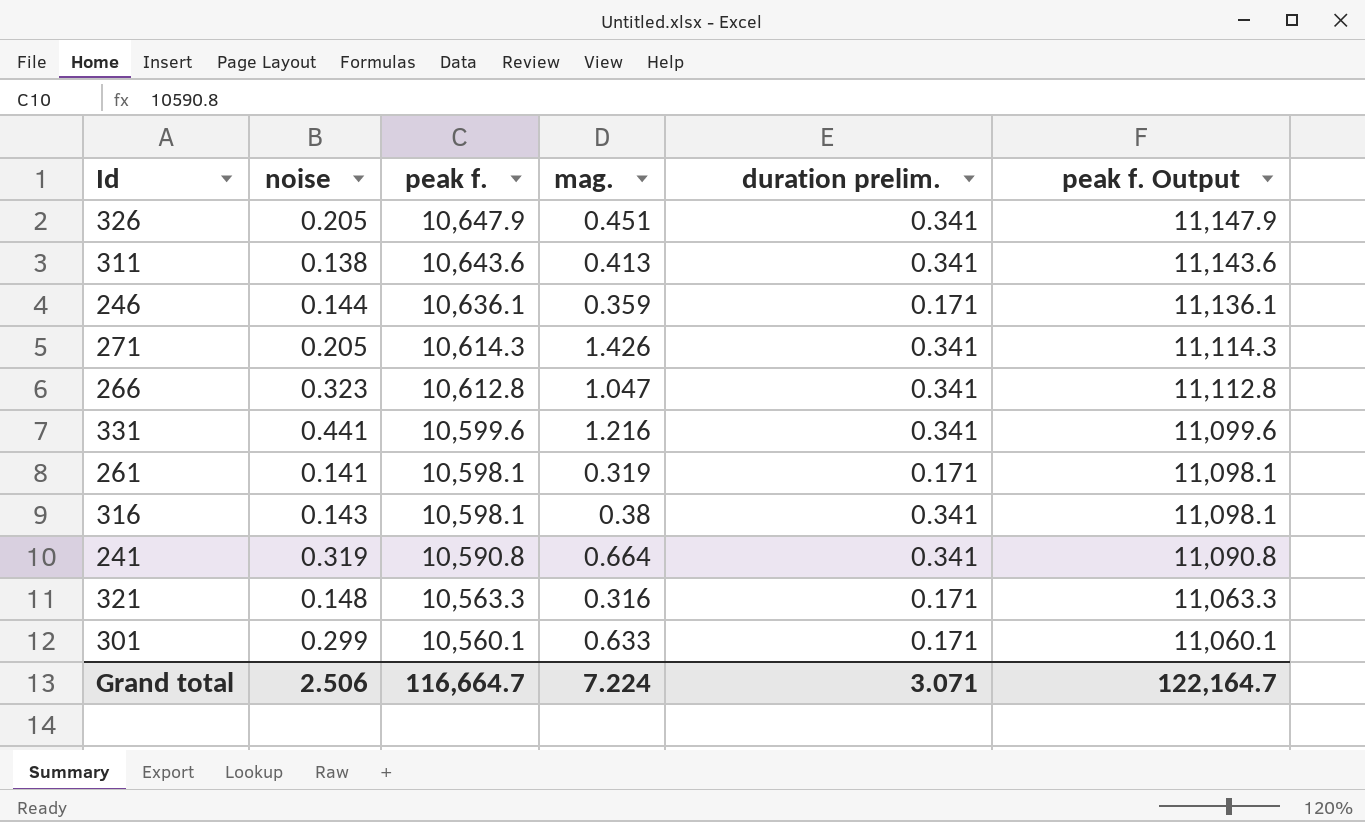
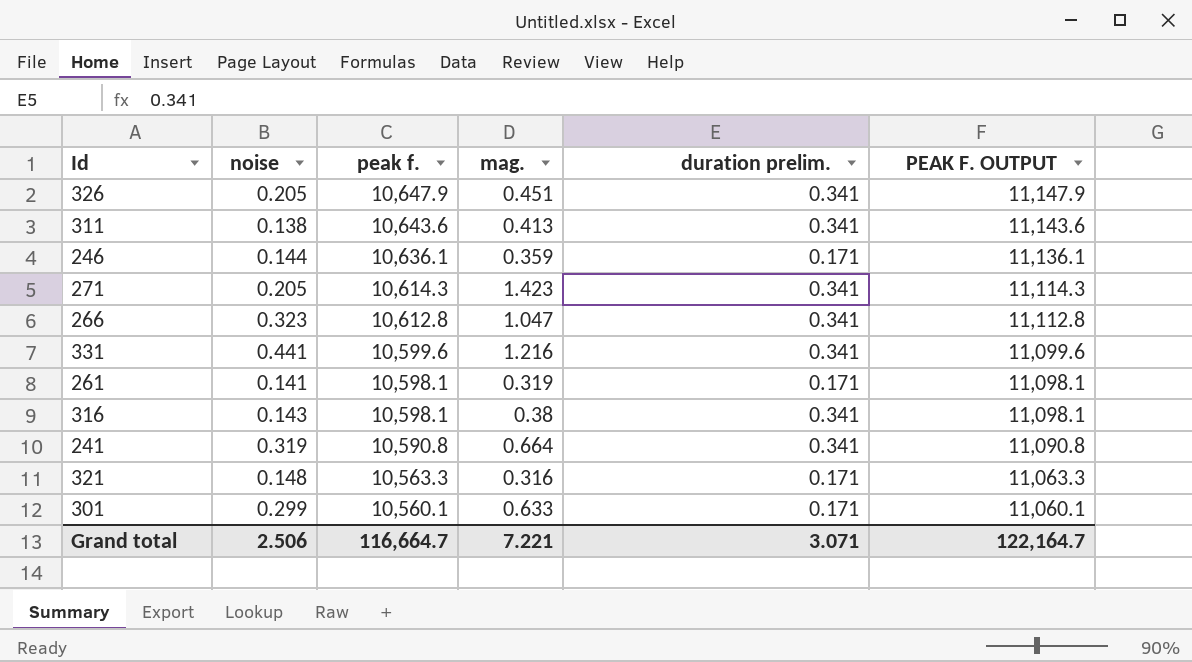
column name: peak f. Output -> PEAK F. OUTPUT
271 | mag.: 1.426 -> 1.423
Grand total | mag.: 7.224 -> 7.221

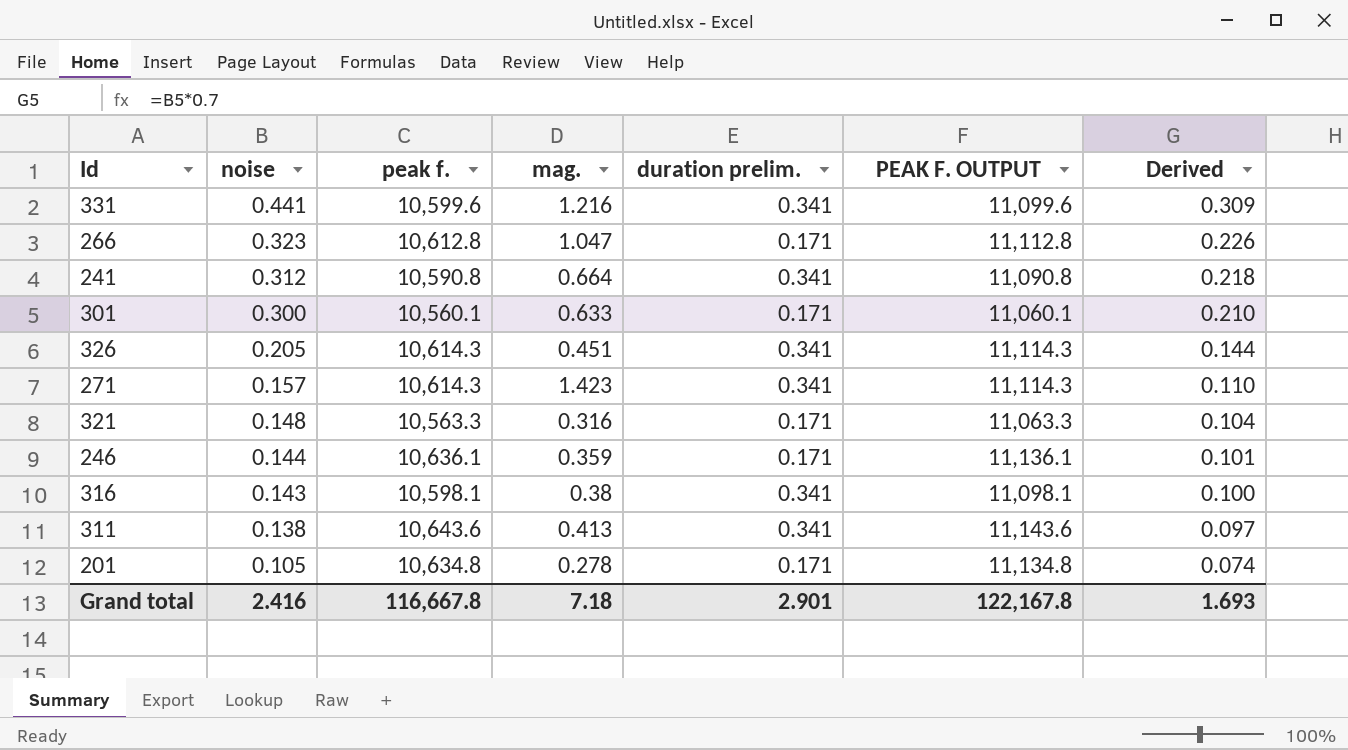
row order: peak f. descending -> noise descending
column Derived | formula: none -> [noise] * 0.7
row 261: 0.141 | 10,598.1 | 0.319 | 0.171 | 11,098.1 -> none
266 | duration prelim.: 0.341 -> 0.171
241 | noise: 0.319 -> 0.312
301 | noise: 0.299 -> 0.300
326 | peak f.: 10,647.9 -> 10,614.3
326 | PEAK F. OUTPUT: 11,147.9 -> 11,114.3
271 | noise: 0.205 -> 0.157
row 201: none -> 0.105 | 10,634.8 | 0.278 | 0.171 | 11,134.8 | 0.074
Grand total | noise: 2.506 -> 2.416
Grand total | peak f.: 116,664.7 -> 116,667.8
Grand total | mag.: 7.221 -> 7.18
Grand total | duration prelim.: 3.071 -> 2.901
Grand total | PEAK F. OUTPUT: 122,164.7 -> 122,167.8

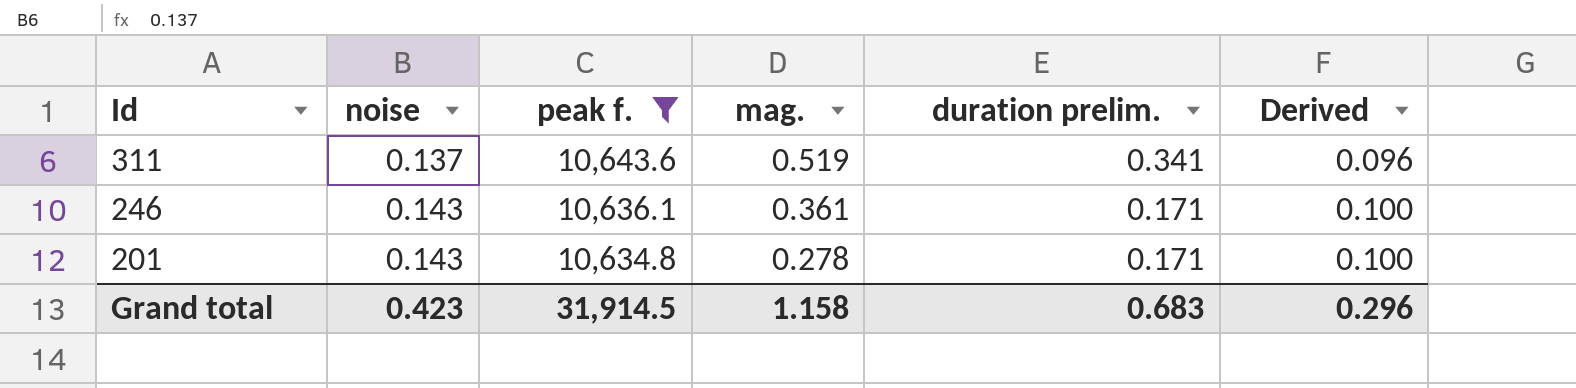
filter: none -> peak f. >= 10,634.8
row order: noise descending -> Id descending
column PEAK F. OUTPUT | formula: [peak f.] + 500 -> none
311 | noise: 0.138 -> 0.137
311 | mag.: 0.413 -> 0.519
311 | Derived: 0.097 -> 0.096
246 | noise: 0.144 -> 0.143
246 | mag.: 0.359 -> 0.361
246 | Derived: 0.101 -> 0.100
201 | noise: 0.105 -> 0.143
201 | Derived: 0.074 -> 0.100
Grand total | noise: 2.416 -> 0.423
Grand total | peak f.: 116,667.8 -> 31,914.5
Grand total | mag.: 7.18 -> 1.158
Grand total | duration prelim.: 2.901 -> 0.683
Grand total | Derived: 1.693 -> 0.296

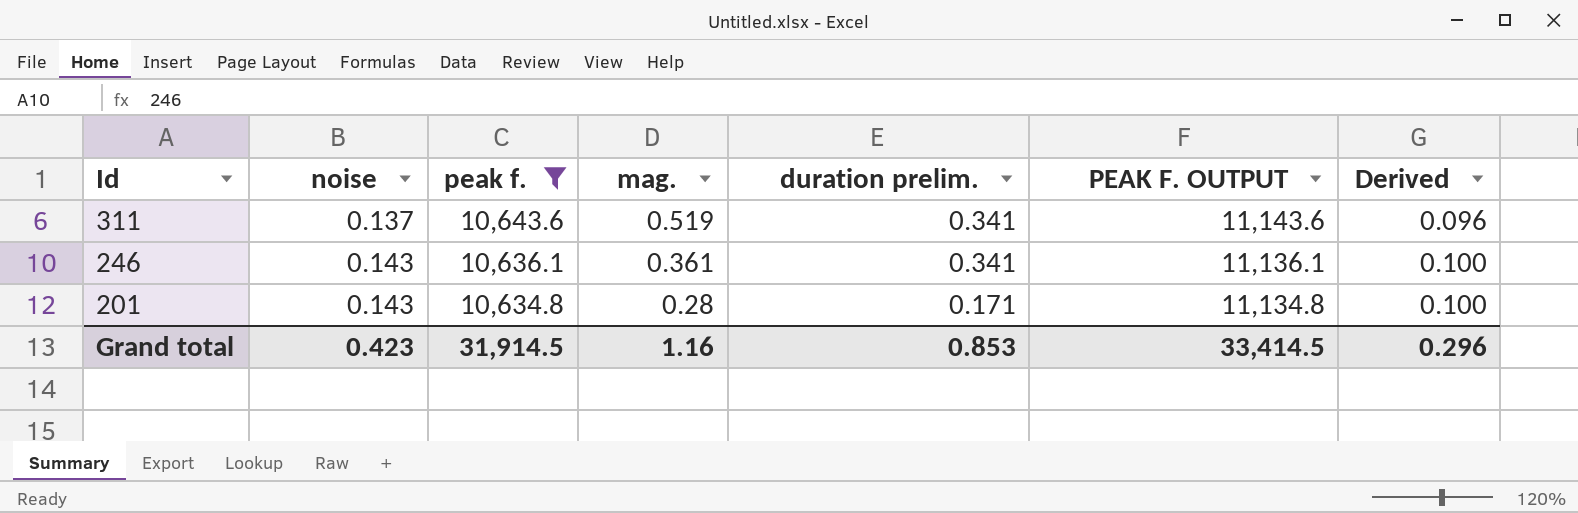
column PEAK F. OUTPUT | formula: none -> [peak f.] + 500
246 | duration prelim.: 0.171 -> 0.341
201 | mag.: 0.278 -> 0.28
Grand total | mag.: 1.158 -> 1.16
Grand total | duration prelim.: 0.683 -> 0.853

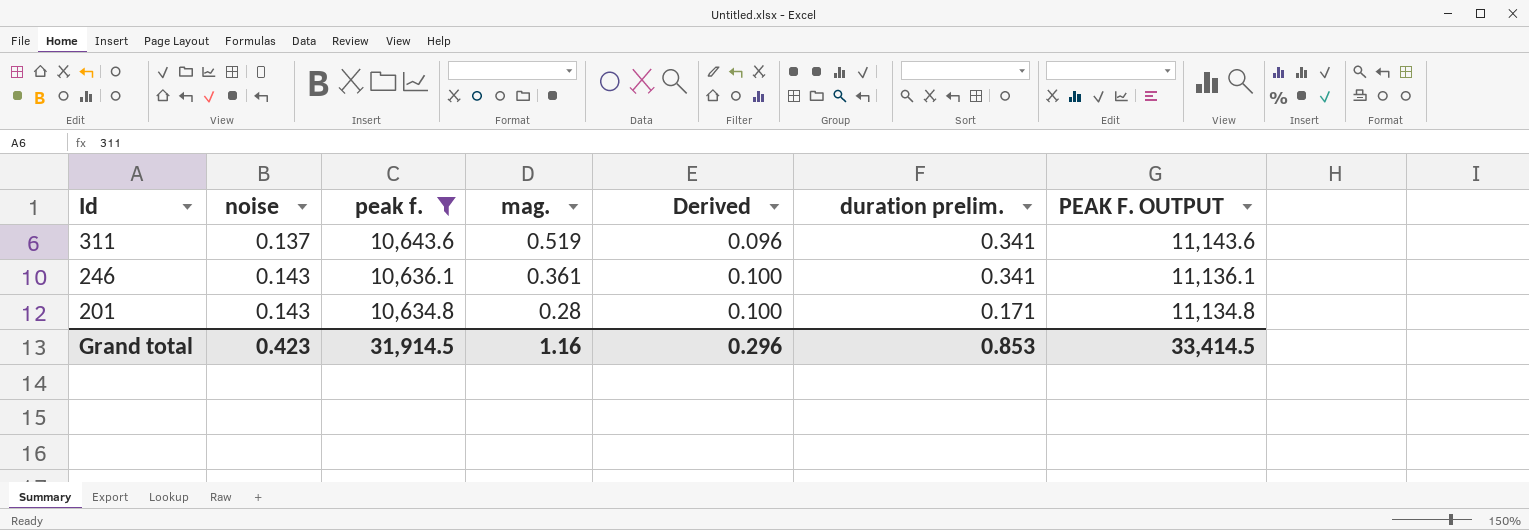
column Derived | position: 7 -> 5

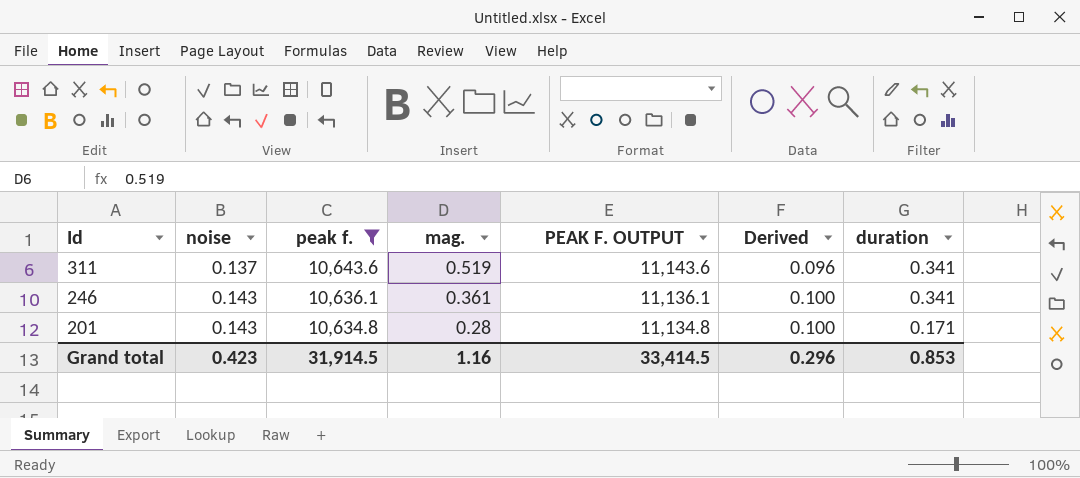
column PEAK F. OUTPUT | position: 7 -> 5
column name: duration prelim. -> duration

